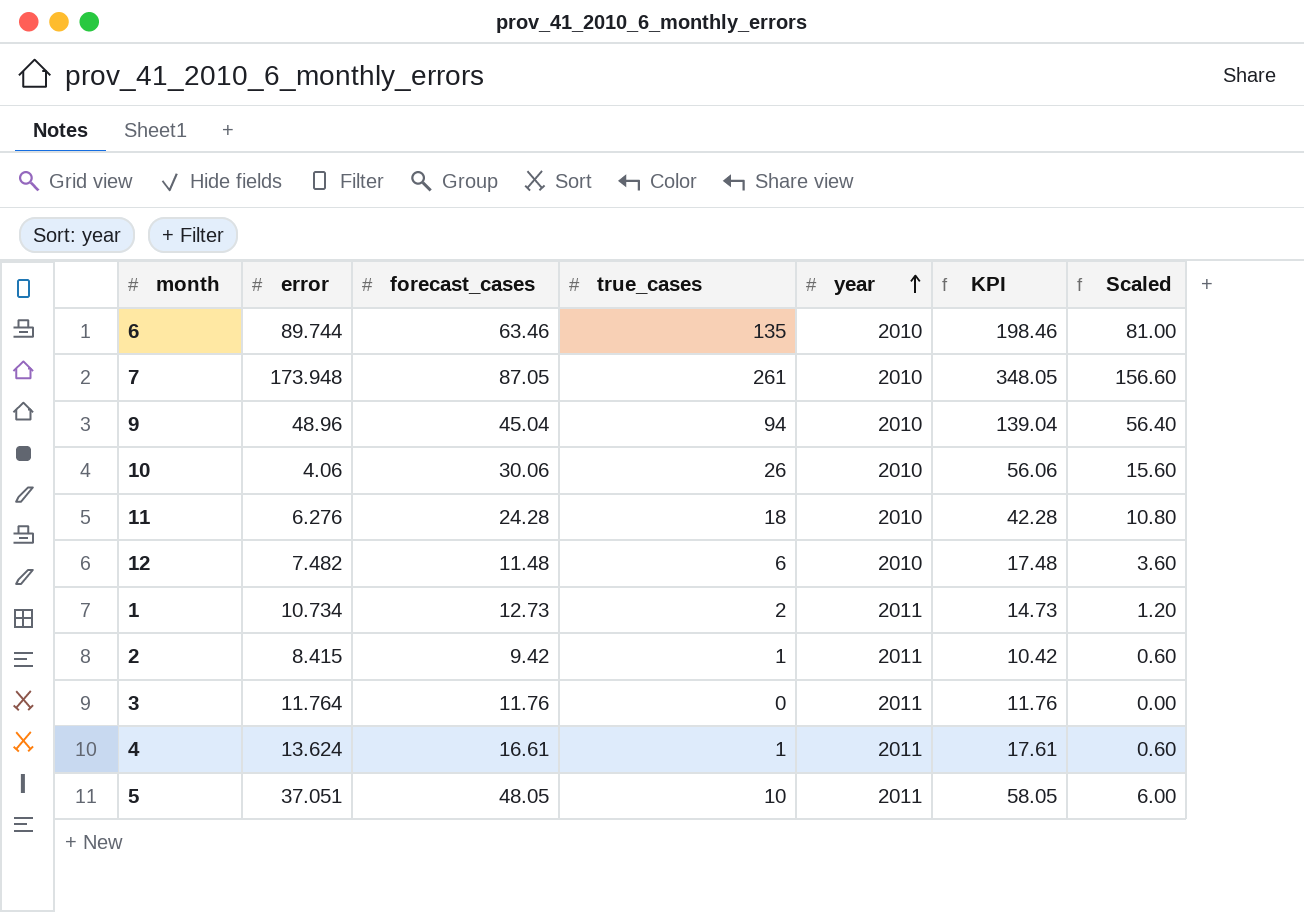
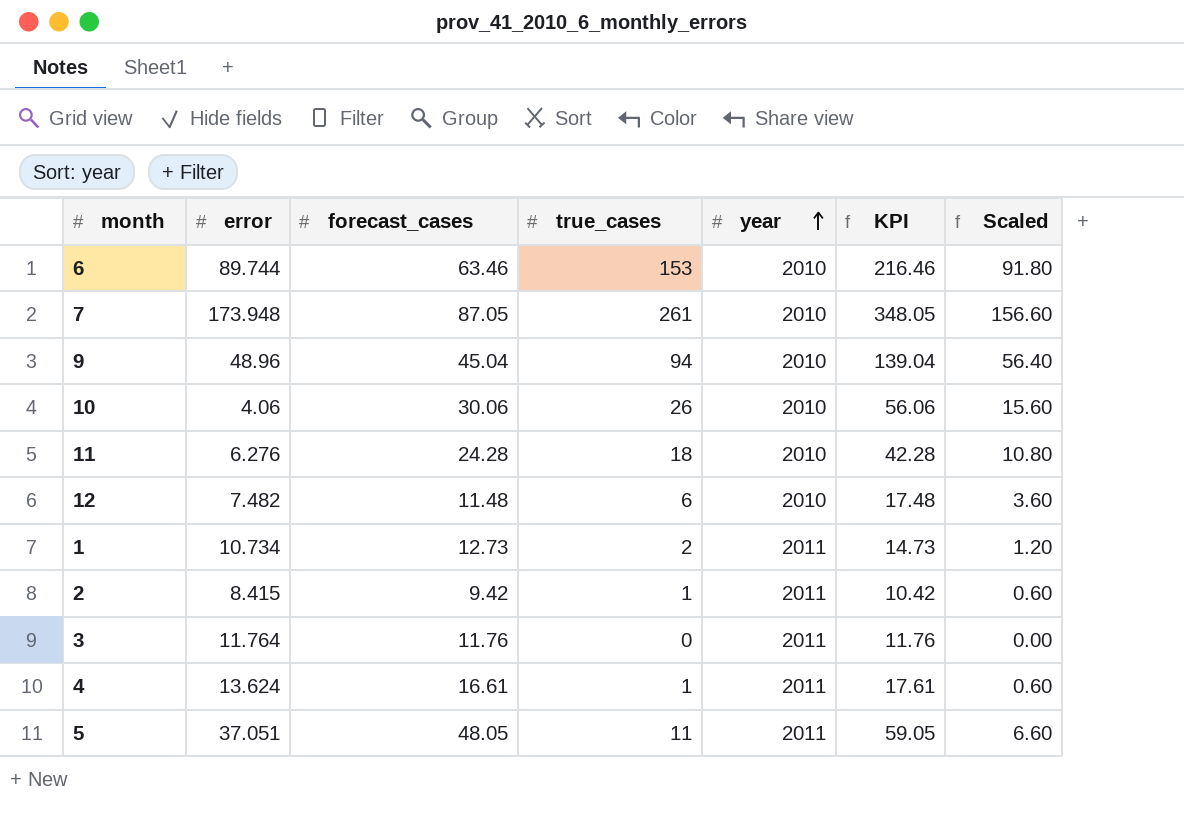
6 | true_cases: 135 -> 153
6 | KPI: 198.46 -> 216.46
6 | Scaled: 81.00 -> 91.80
5 | true_cases: 10 -> 11
5 | KPI: 58.05 -> 59.05
5 | Scaled: 6.00 -> 6.60

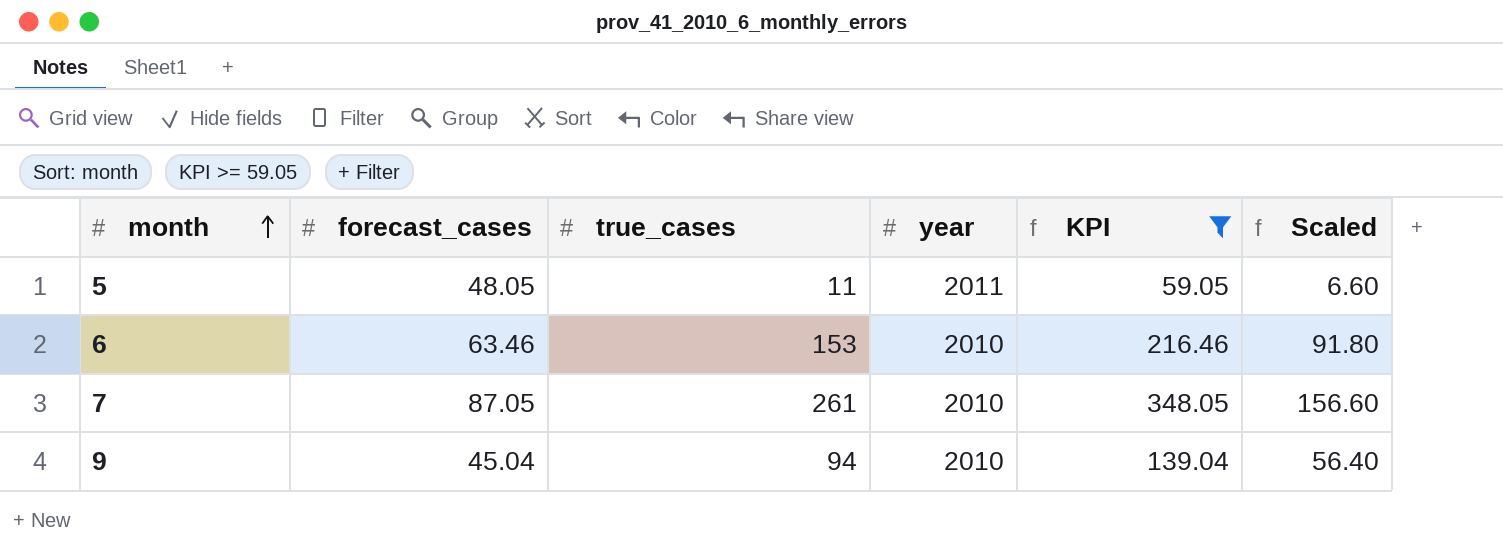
filter: none -> KPI >= 59.05
row order: year ascending -> month ascending
column error | position: 2 -> none

